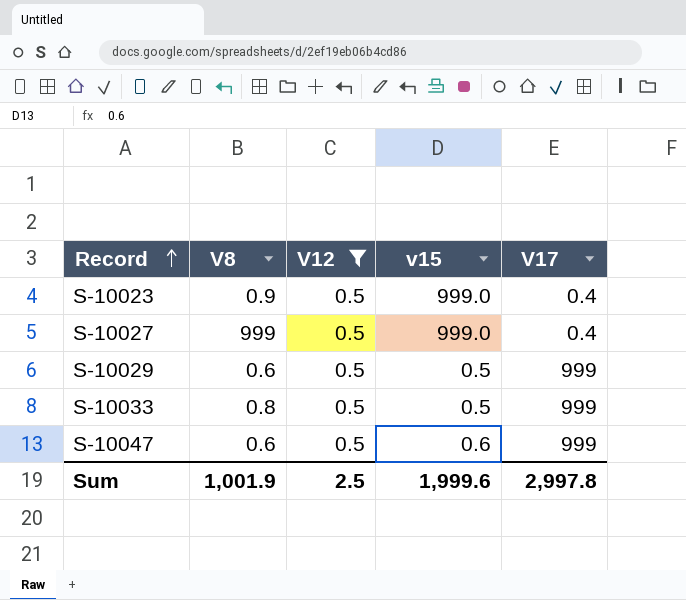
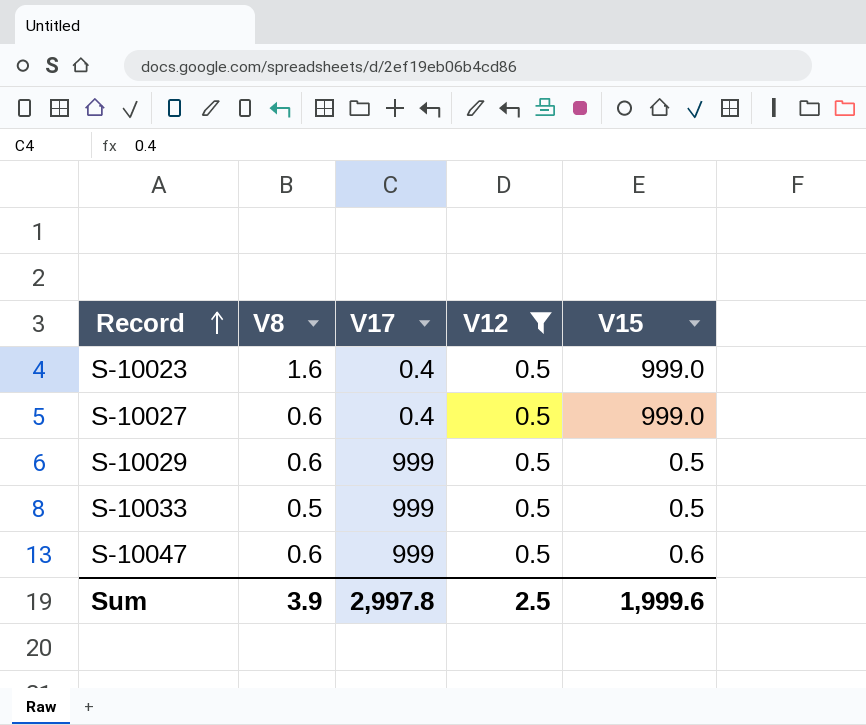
column V17 | position: 5 -> 3
column name: v15 -> V15
S-10023 | V8: 0.9 -> 1.6
S-10027 | V8: 999 -> 0.6
S-10033 | V8: 0.8 -> 0.5
Sum | V8: 1,001.9 -> 3.9

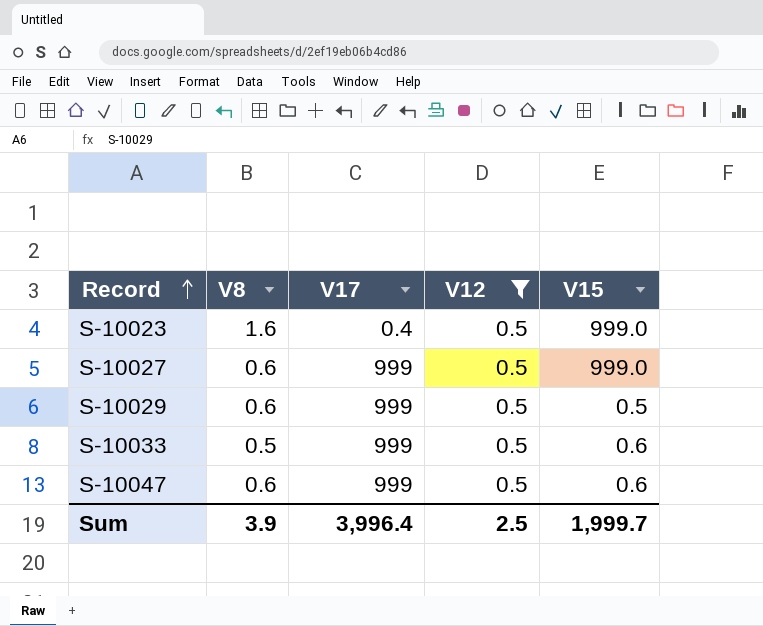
S-10027 | V17: 0.4 -> 999
S-10033 | V15: 0.5 -> 0.6
Sum | V17: 2,997.8 -> 3,996.4
Sum | V15: 1,999.6 -> 1,999.7

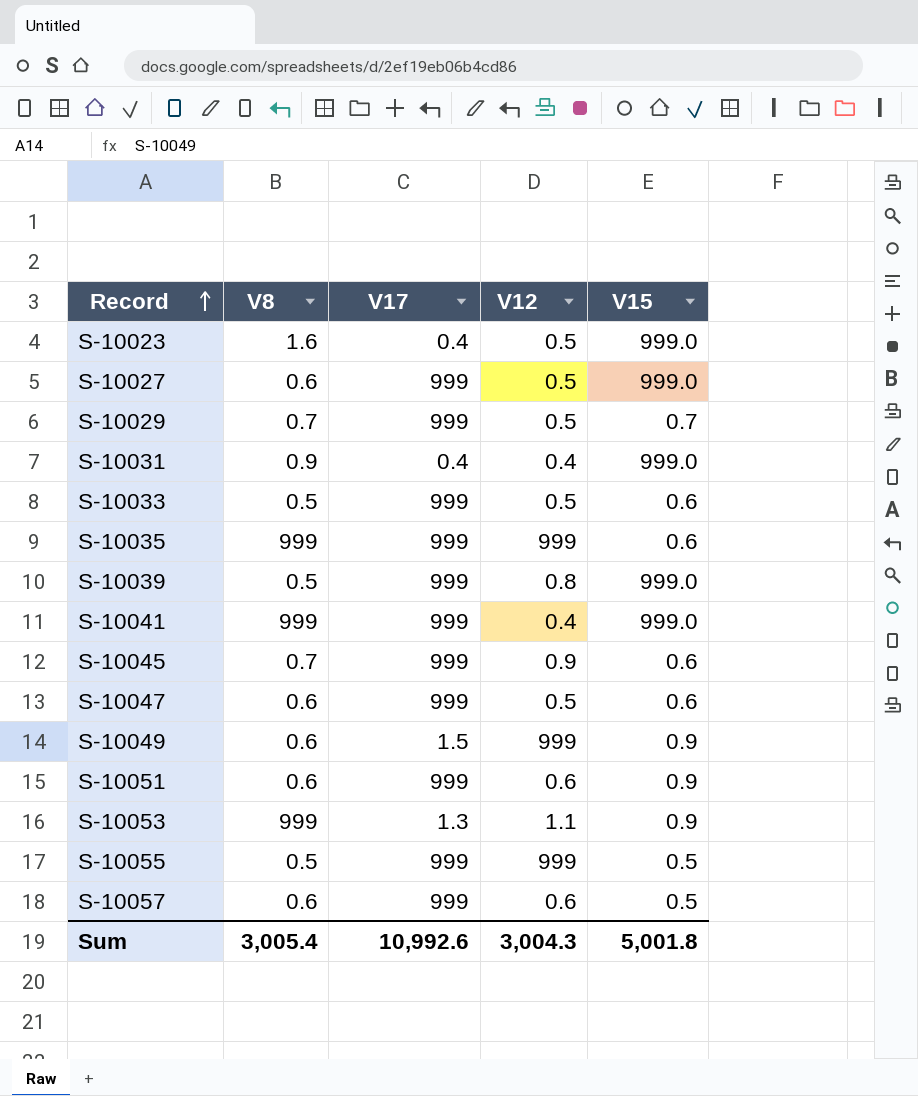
filter: V12 = 0.5 -> none
S-10029 | V8: 0.6 -> 0.7
S-10029 | V15: 0.5 -> 0.7
Sum | V8: 3.9 -> 3,005.4
Sum | V17: 3,996.4 -> 10,992.6
Sum | V12: 2.5 -> 3,004.3
Sum | V15: 1,999.7 -> 5,001.8

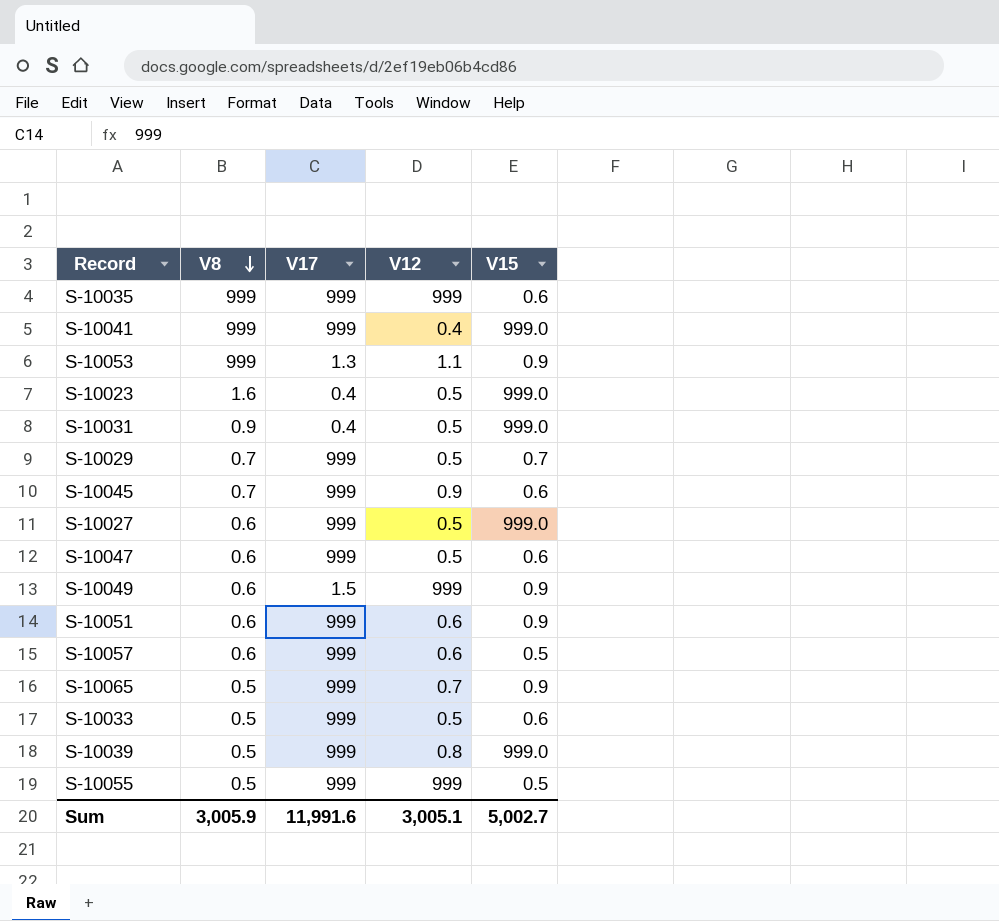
row order: Record ascending -> V8 descending
S-10031 | V12: 0.4 -> 0.5
row S-10065: none -> 0.5 | 999 | 0.7 | 0.9
Sum | V8: 3,005.4 -> 3,005.9
Sum | V17: 10,992.6 -> 11,991.6
Sum | V12: 3,004.3 -> 3,005.1
Sum | V15: 5,001.8 -> 5,002.7

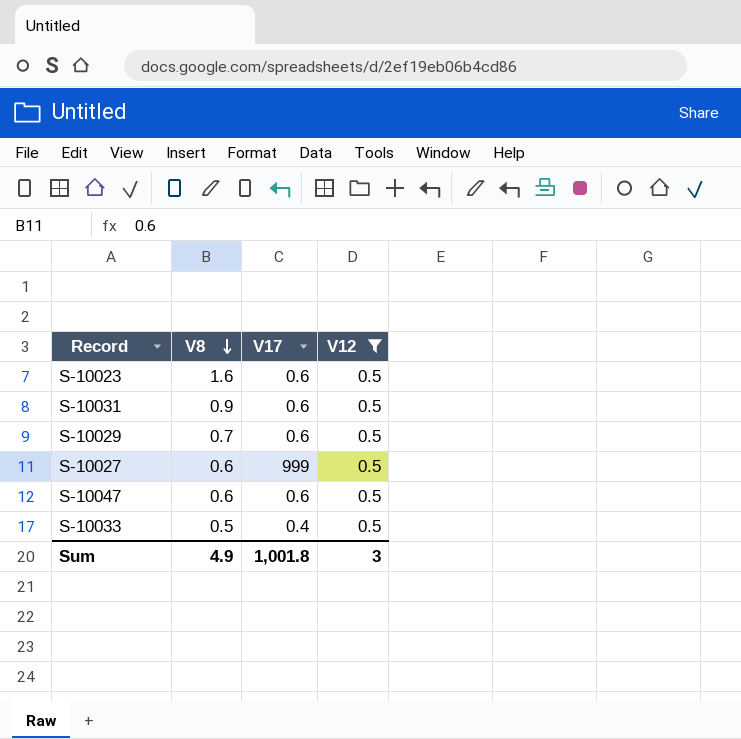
filter: none -> V12 = 0.5
column V15 | position: 5 -> none
S-10023 | V17: 0.4 -> 0.6
S-10031 | V17: 0.4 -> 0.6
S-10029 | V17: 999 -> 0.6
S-10047 | V17: 999 -> 0.6
S-10033 | V17: 999 -> 0.4
Sum | V8: 3,005.9 -> 4.9
Sum | V17: 11,991.6 -> 1,001.8
Sum | V12: 3,005.1 -> 3

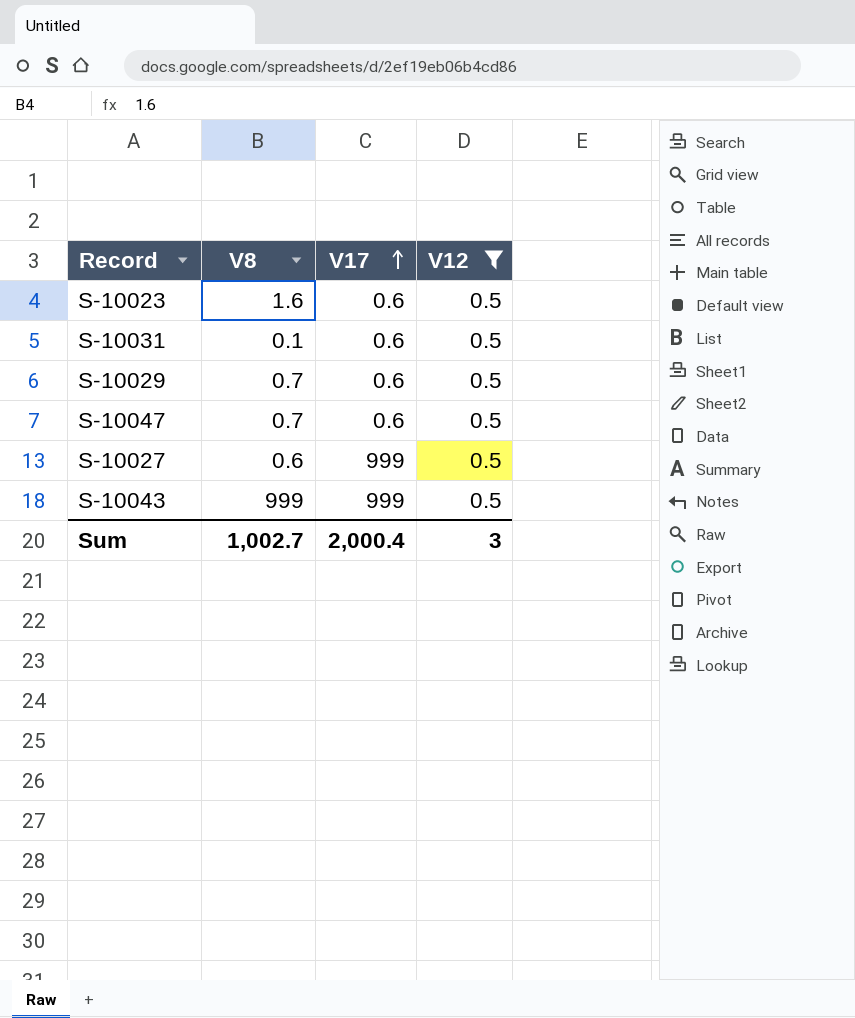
row order: V8 descending -> V17 ascending
row S-10033: 0.5 | 0.4 | 0.5 -> none
S-10031 | V8: 0.9 -> 0.1
S-10047 | V8: 0.6 -> 0.7
row S-10043: none -> 999 | 999 | 0.5
Sum | V8: 4.9 -> 1,002.7
Sum | V17: 1,001.8 -> 2,000.4

